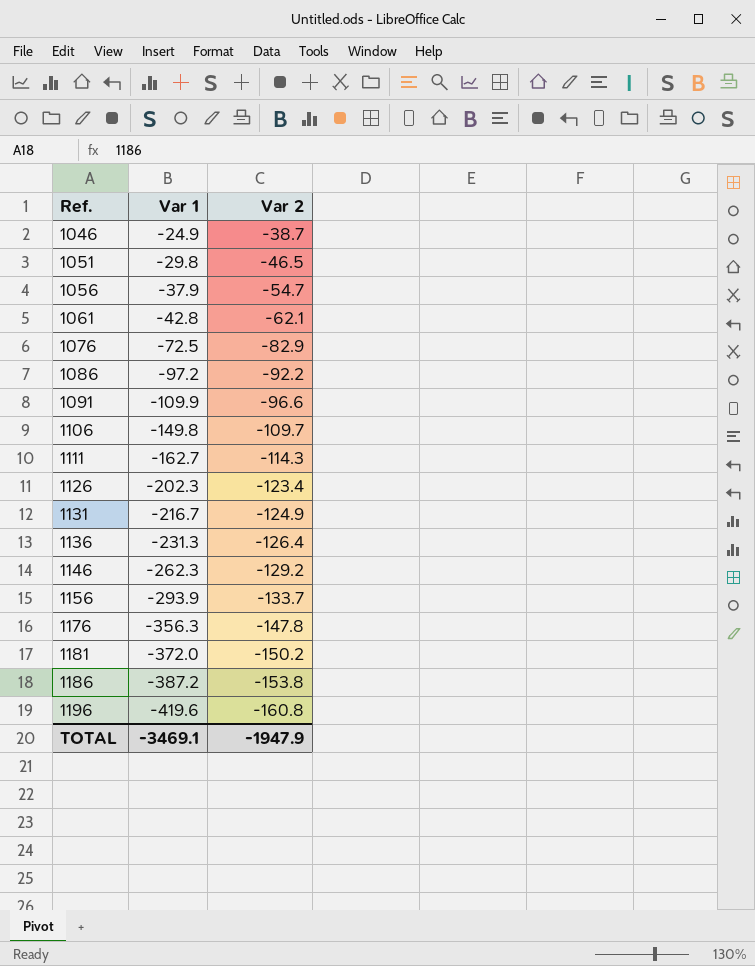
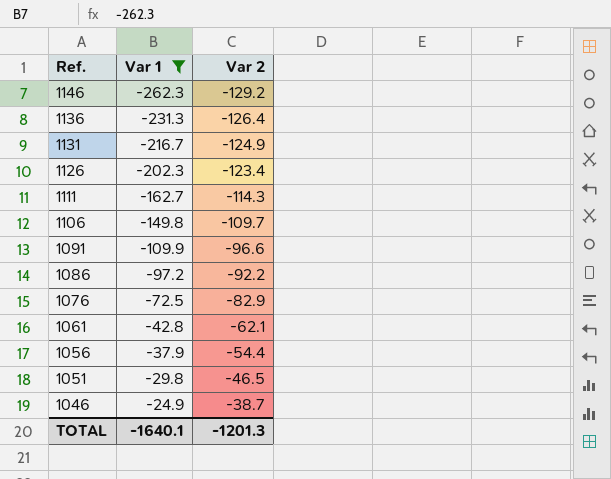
filter: none -> Var 1 >= -262.3
row order: Ref. ascending -> Ref. descending
1056 | Var 2: -54.7 -> -54.4
TOTAL | Var 1: -3469.1 -> -1640.1
TOTAL | Var 2: -1947.9 -> -1201.3

